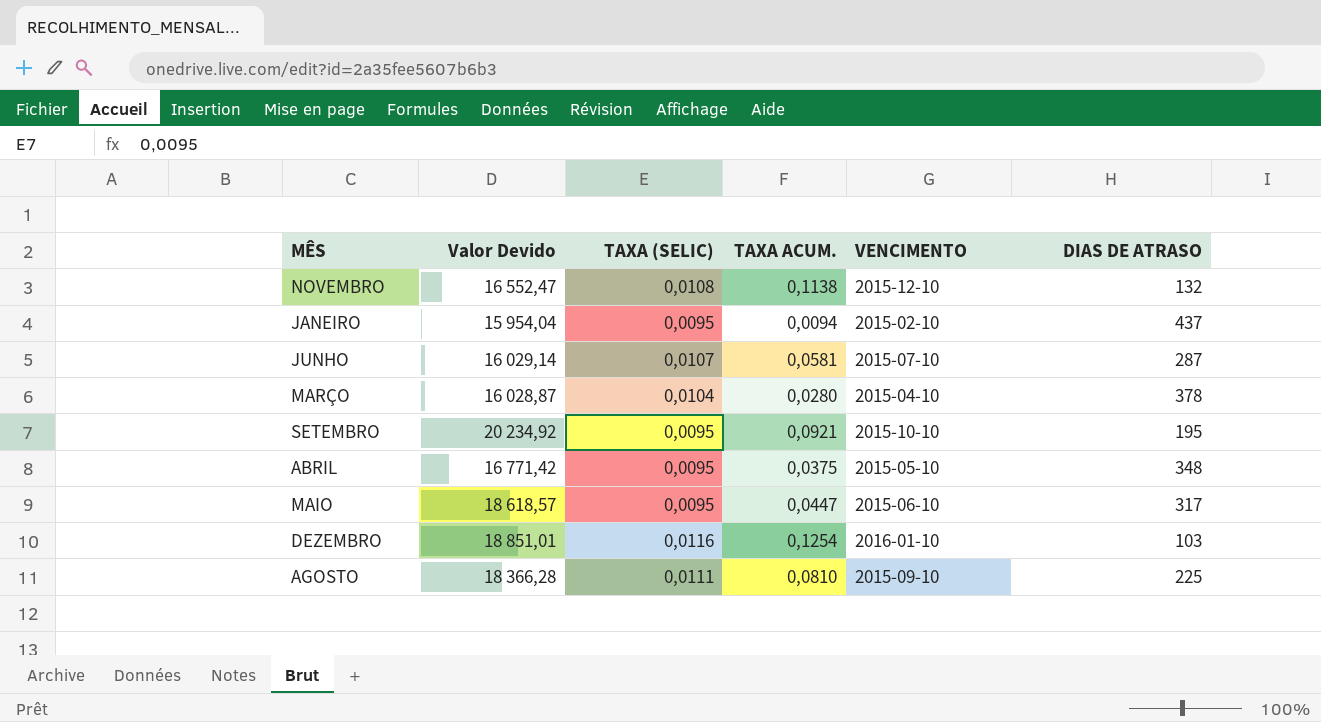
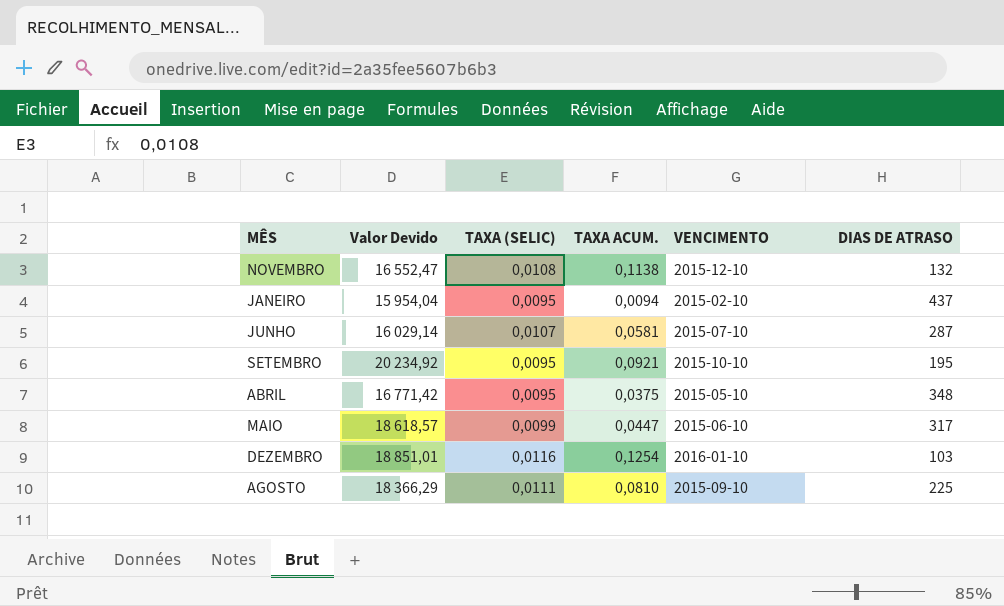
row MARÇO: 16 028,87 | 0,0104 | 0,0280 | 2015-04-10 | 378 -> none
MAIO | TAXA (SELIC): 0,0095 -> 0,0099
AGOSTO | Valor Devido: 18 366,28 -> 18 366,29

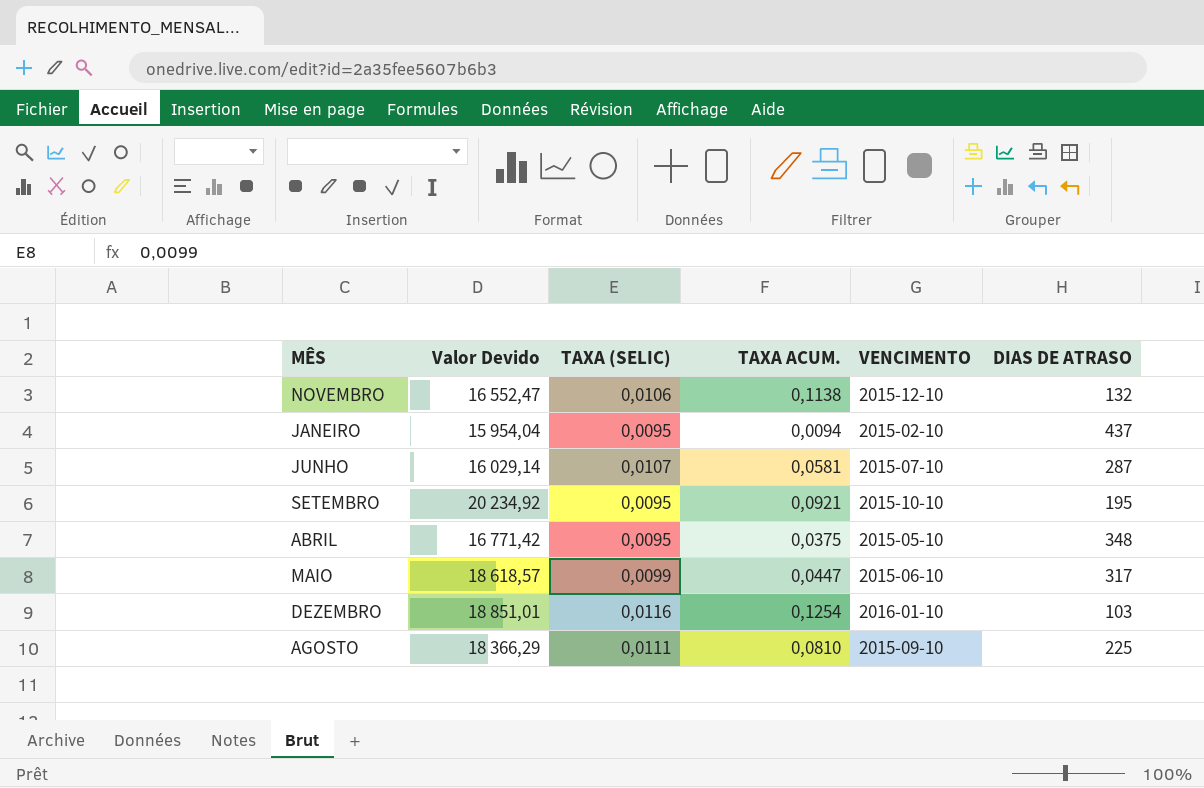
NOVEMBRO | TAXA (SELIC): 0,0108 -> 0,0106

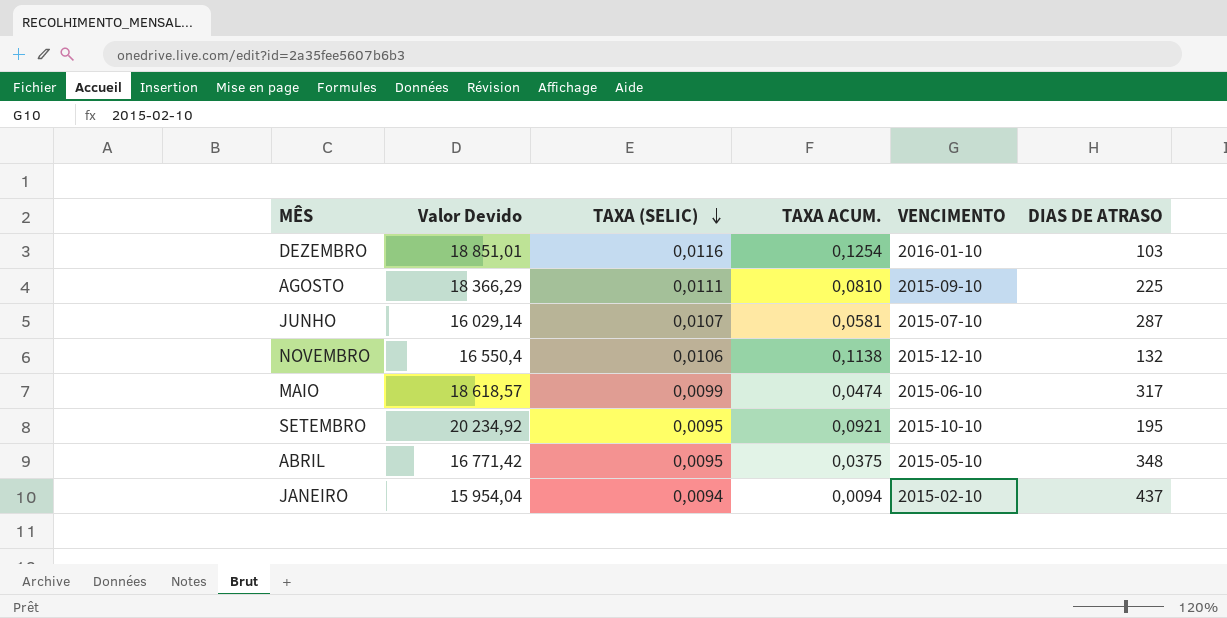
row order: none -> TAXA (SELIC) descending
NOVEMBRO | Valor Devido: 16 552,47 -> 16 550,4
MAIO | TAXA ACUM.: 0,0447 -> 0,0474
JANEIRO | TAXA (SELIC): 0,0095 -> 0,0094

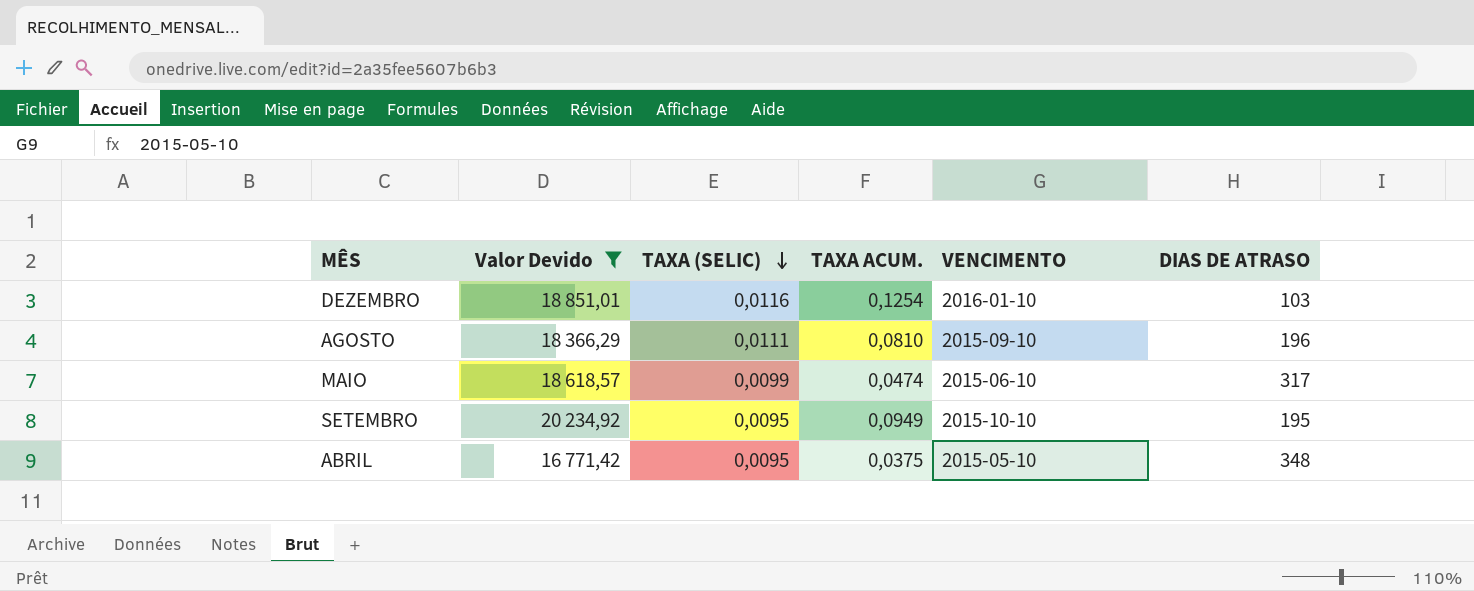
filter: none -> Valor Devido >= 16 771,42
AGOSTO | DIAS DE ATRASO: 225 -> 196
SETEMBRO | TAXA ACUM.: 0,0921 -> 0,0949

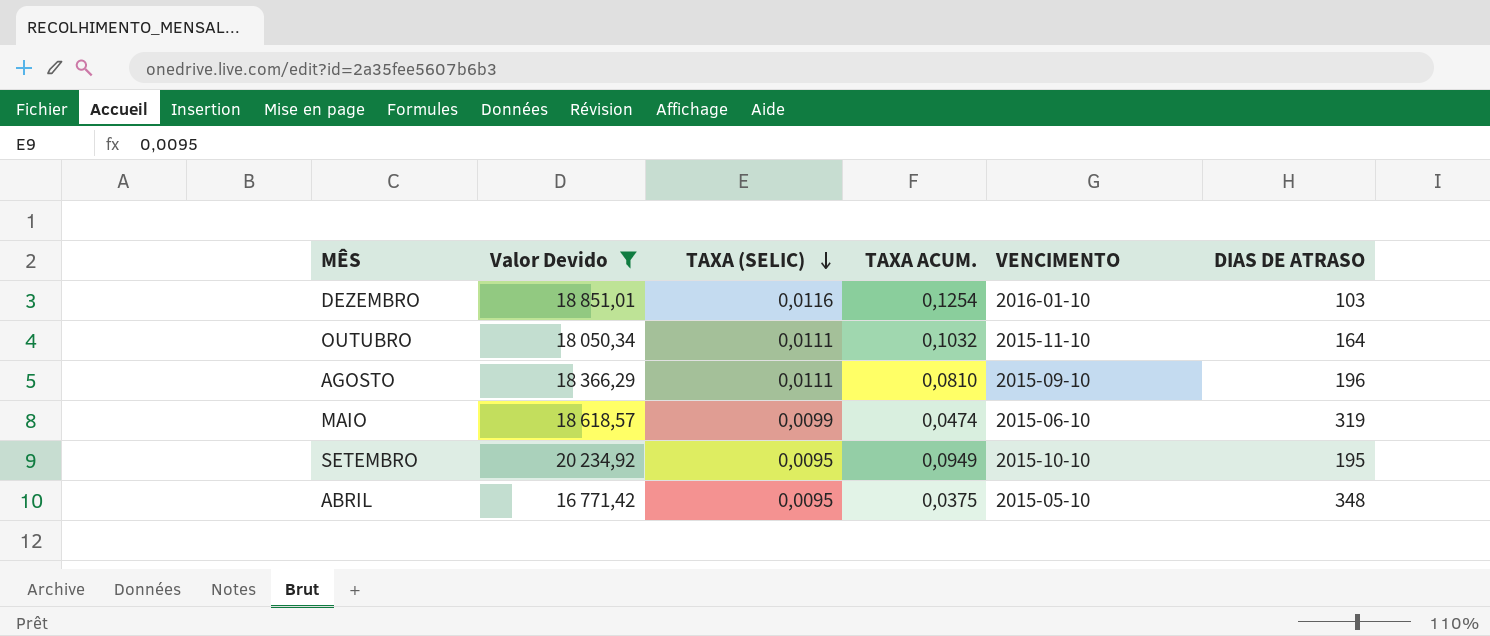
row OUTUBRO: none -> 18 050,34 | 0,0111 | 0,1032 | 2015-11-10 | 164
MAIO | DIAS DE ATRASO: 317 -> 319

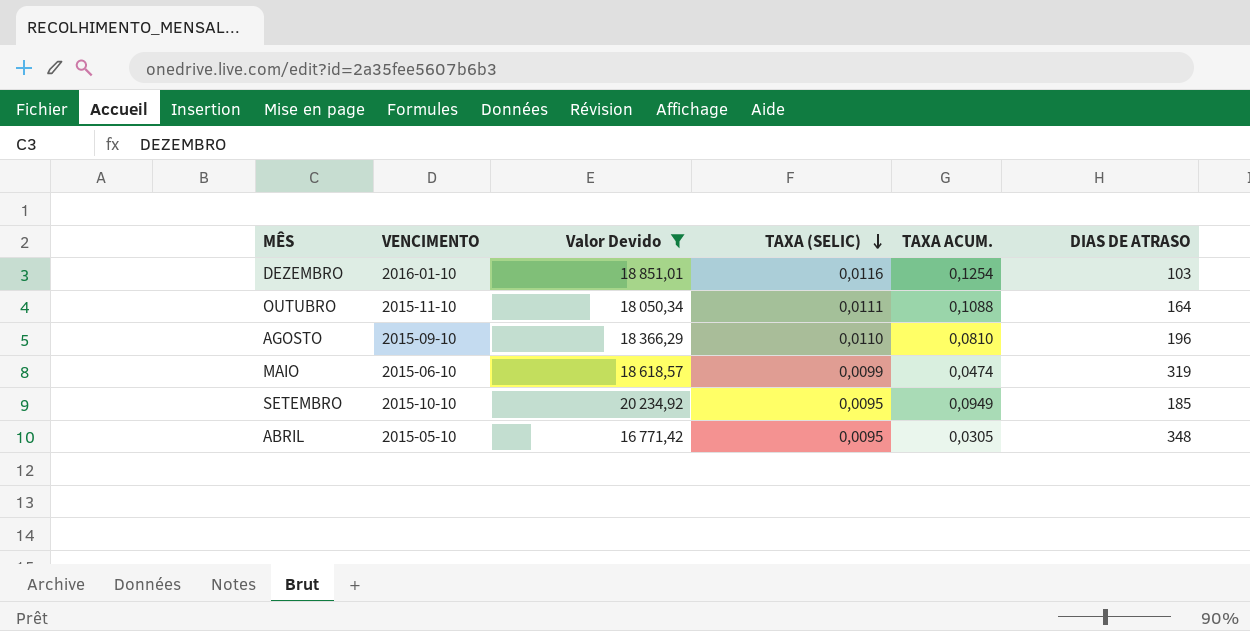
column VENCIMENTO | position: 5 -> 2
OUTUBRO | TAXA ACUM.: 0,1032 -> 0,1088
AGOSTO | TAXA (SELIC): 0,0111 -> 0,0110
SETEMBRO | DIAS DE ATRASO: 195 -> 185
ABRIL | TAXA ACUM.: 0,0375 -> 0,0305

